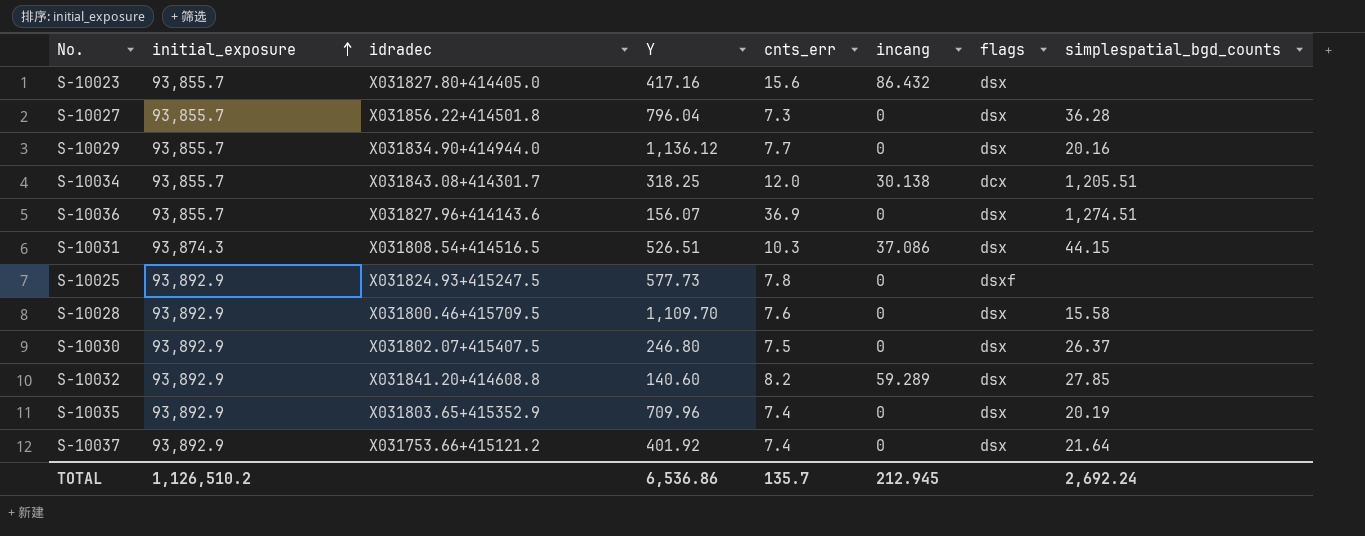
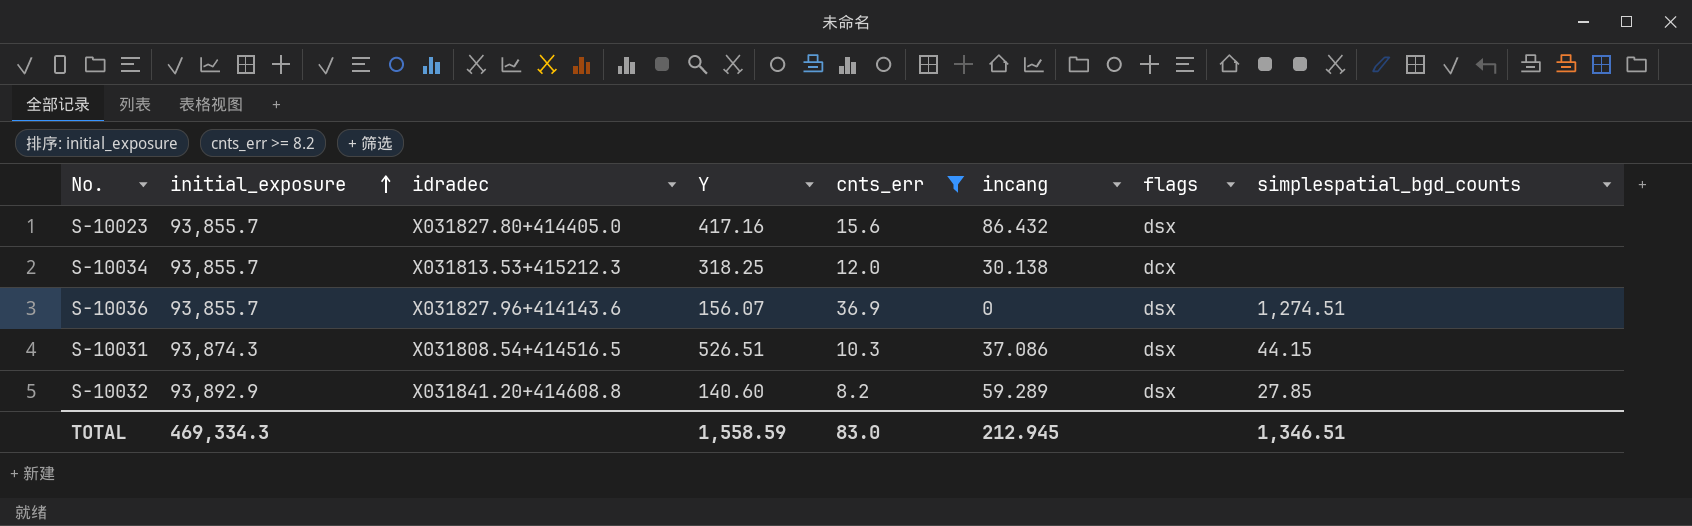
filter: none -> cnts_err >= 8.2
S-10034 | idradec: X031843.08+414301.7 -> X031813.53+415212.3
S-10034 | simplespatial_bgd_counts: 1,205.51 -> none
TOTAL | initial_exposure: 1,126,510.2 -> 469,334.3
TOTAL | Y: 6,536.86 -> 1,558.59
TOTAL | cnts_err: 135.7 -> 83.0
TOTAL | simplespatial_bgd_counts: 2,692.24 -> 1,346.51

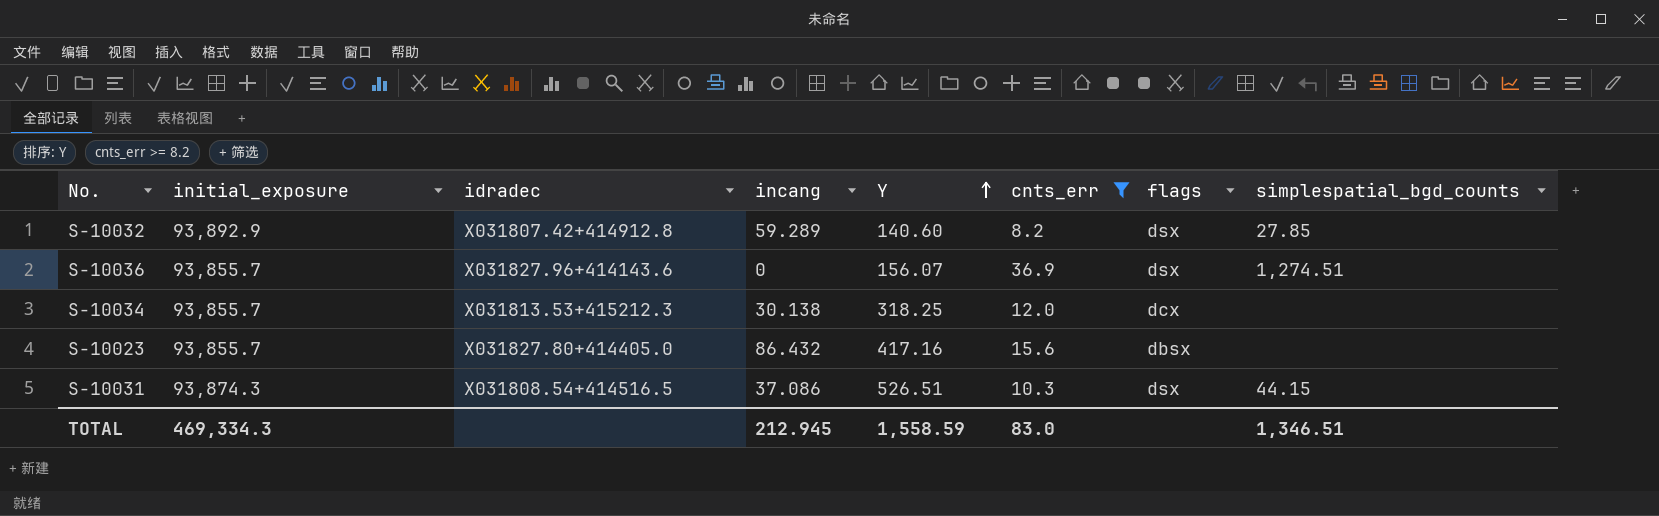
row order: initial_exposure ascending -> Y ascending
column incang | position: 6 -> 4
S-10032 | idradec: X031841.20+414608.8 -> X031807.42+414912.8
S-10023 | flags: dsx -> dbsx

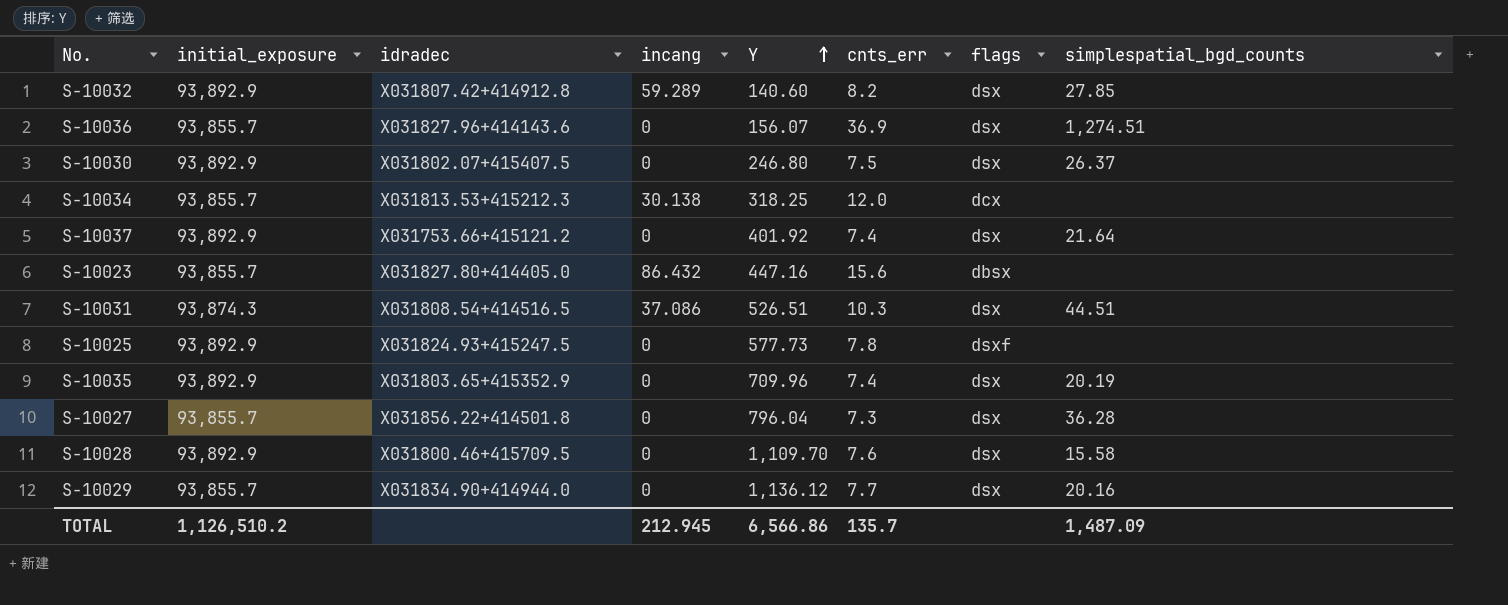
filter: cnts_err >= 8.2 -> none
S-10023 | Y: 417.16 -> 447.16
S-10031 | simplespatial_bgd_counts: 44.15 -> 44.51
TOTAL | initial_exposure: 469,334.3 -> 1,126,510.2
TOTAL | Y: 1,558.59 -> 6,566.86
TOTAL | cnts_err: 83.0 -> 135.7
TOTAL | simplespatial_bgd_counts: 1,346.51 -> 1,487.09

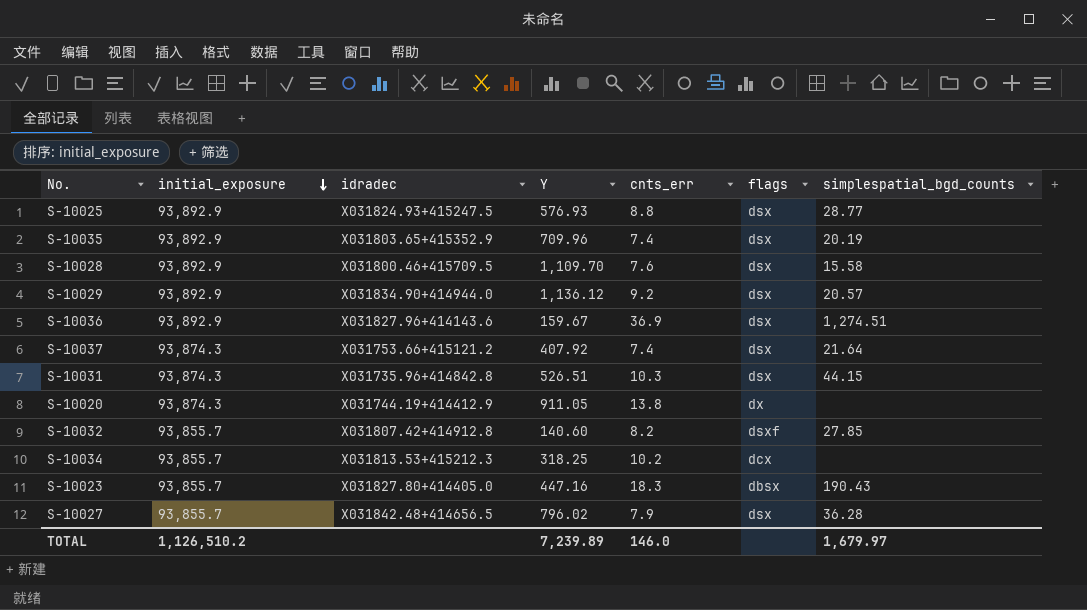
row order: Y ascending -> initial_exposure descending
column incang | position: 4 -> none
row S-10030: 93,892.9 | X031802.07+415407.5 | 0 | 246.80 | 7.5 | dsx | 26.37 -> none
S-10025 | Y: 577.73 -> 576.93
S-10025 | cnts_err: 7.8 -> 8.8
S-10025 | flags: dsxf -> dsx
S-10025 | simplespatial_bgd_counts: none -> 28.77
S-10029 | initial_exposure: 93,855.7 -> 93,892.9
S-10029 | cnts_err: 7.7 -> 9.2
S-10029 | simplespatial_bgd_counts: 20.16 -> 20.57
S-10036 | initial_exposure: 93,855.7 -> 93,892.9
S-10036 | Y: 156.07 -> 159.67
S-10037 | initial_exposure: 93,892.9 -> 93,874.3
S-10037 | Y: 401.92 -> 407.92
S-10031 | idradec: X031808.54+414516.5 -> X031735.96+414842.8
S-10031 | simplespatial_bgd_counts: 44.51 -> 44.15
row S-10020: none -> 93,874.3 | X031744.19+414412.9 | 911.05 | 13.8 | dx | none
S-10032 | initial_exposure: 93,892.9 -> 93,855.7
S-10032 | flags: dsx -> dsxf
S-10034 | cnts_err: 12.0 -> 10.2
S-10023 | cnts_err: 15.6 -> 18.3
S-10023 | simplespatial_bgd_counts: none -> 190.43
S-10027 | idradec: X031856.22+414501.8 -> X031842.48+414656.5
S-10027 | Y: 796.04 -> 796.02
S-10027 | cnts_err: 7.3 -> 7.9
TOTAL | Y: 6,566.86 -> 7,239.89
TOTAL | cnts_err: 135.7 -> 146.0
TOTAL | simplespatial_bgd_counts: 1,487.09 -> 1,679.97

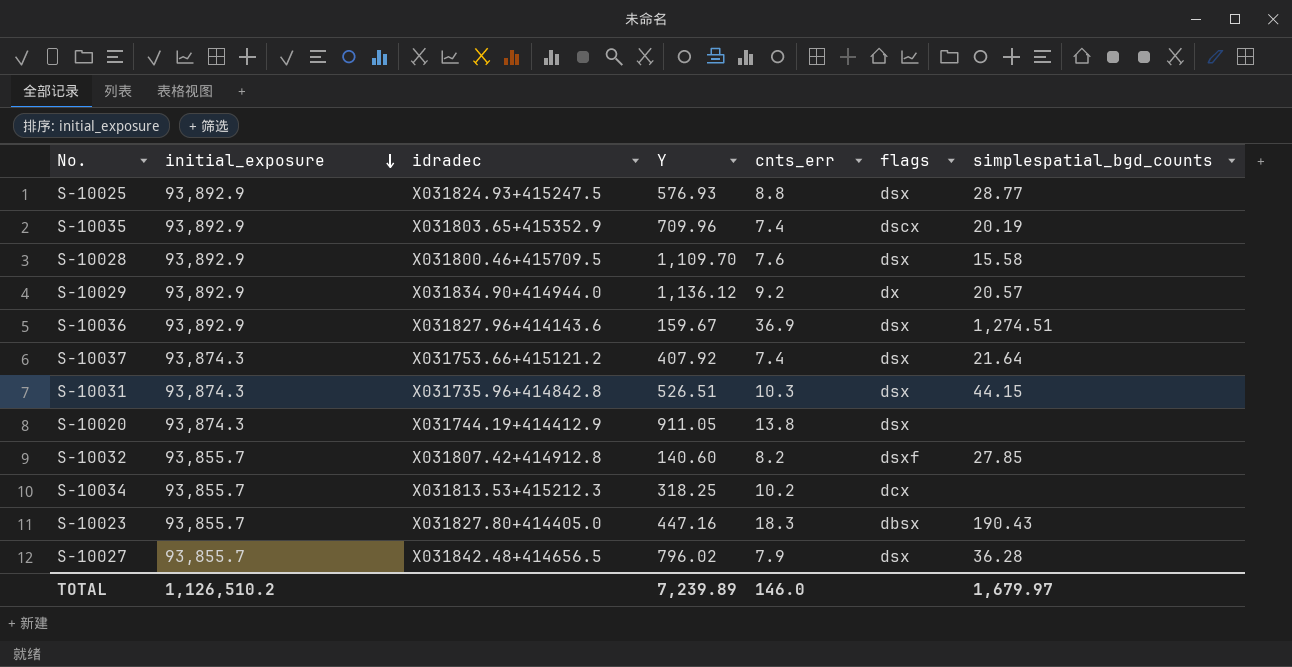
S-10035 | flags: dsx -> dscx
S-10029 | flags: dsx -> dx
S-10020 | flags: dx -> dsx

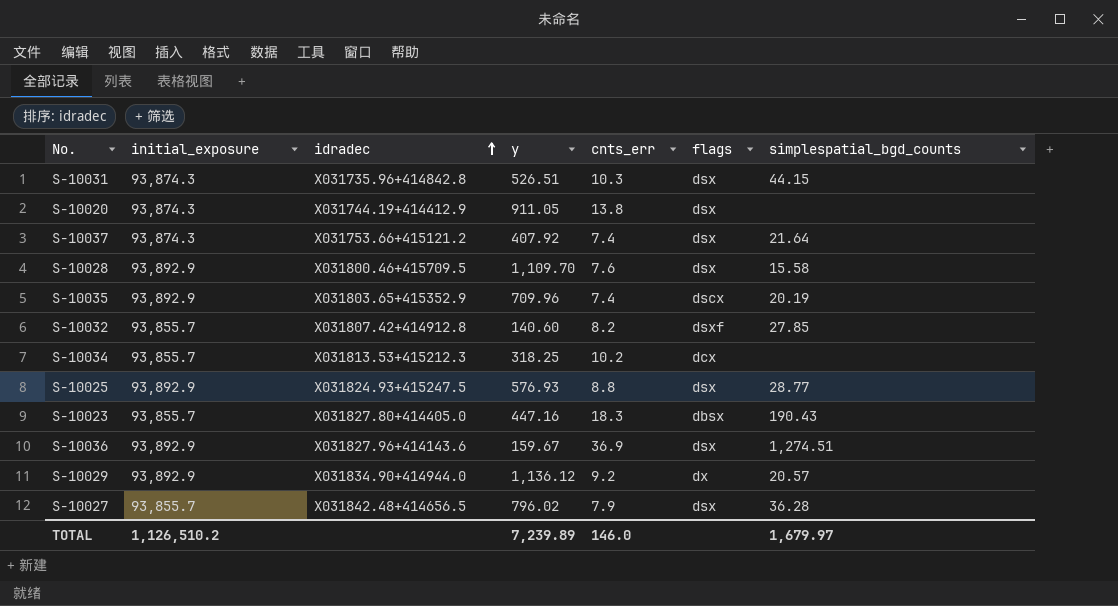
row order: initial_exposure descending -> idradec ascending
column name: Y -> y

